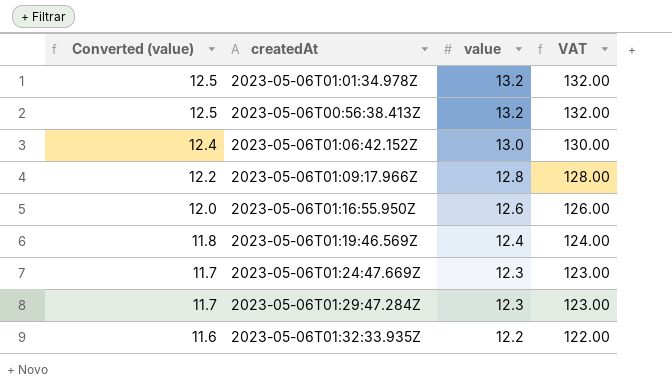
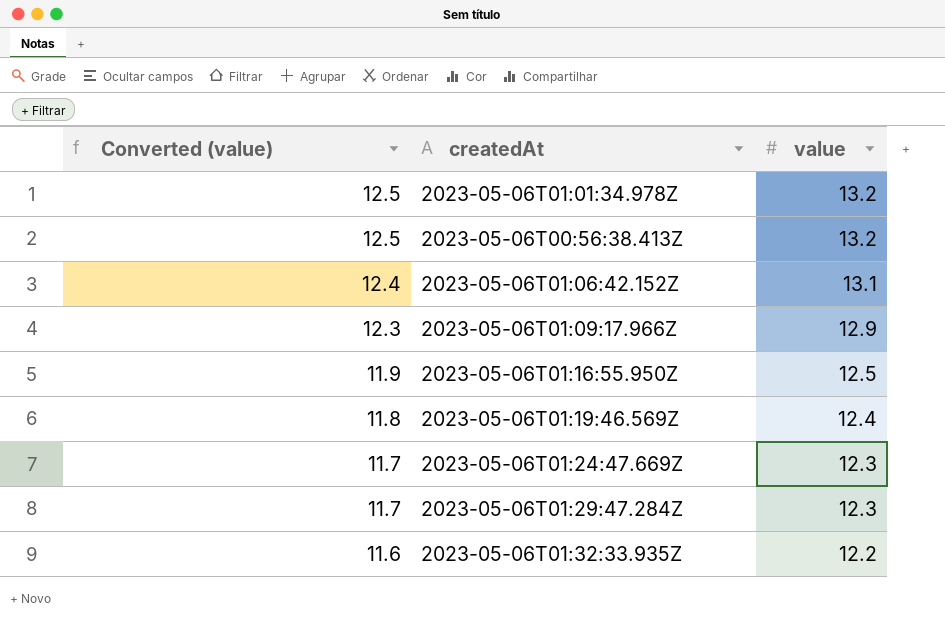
column VAT | formula: [value] * 10 -> none
2023-05-06T01:06:42.152Z | value: 13.0 -> 13.1
2023-05-06T01:09:17.966Z | Converted (value): 12.2 -> 12.3
2023-05-06T01:09:17.966Z | value: 12.8 -> 12.9
2023-05-06T01:16:55.950Z | Converted (value): 12.0 -> 11.9
2023-05-06T01:16:55.950Z | value: 12.6 -> 12.5

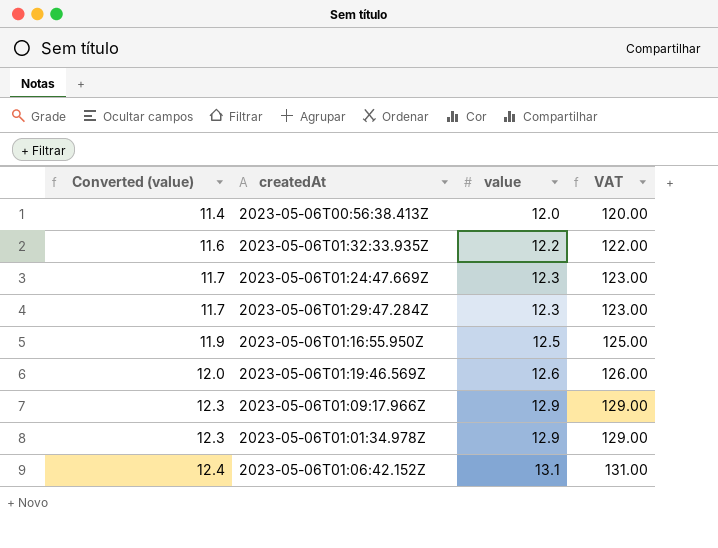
row order: Converted (value) descending -> Converted (value) ascending
column VAT | formula: none -> [value] * 10
2023-05-06T00:56:38.413Z | Converted (value): 12.5 -> 11.4
2023-05-06T00:56:38.413Z | value: 13.2 -> 12.0
2023-05-06T01:19:46.569Z | Converted (value): 11.8 -> 12.0
2023-05-06T01:19:46.569Z | value: 12.4 -> 12.6
2023-05-06T01:01:34.978Z | Converted (value): 12.5 -> 12.3
2023-05-06T01:01:34.978Z | value: 13.2 -> 12.9

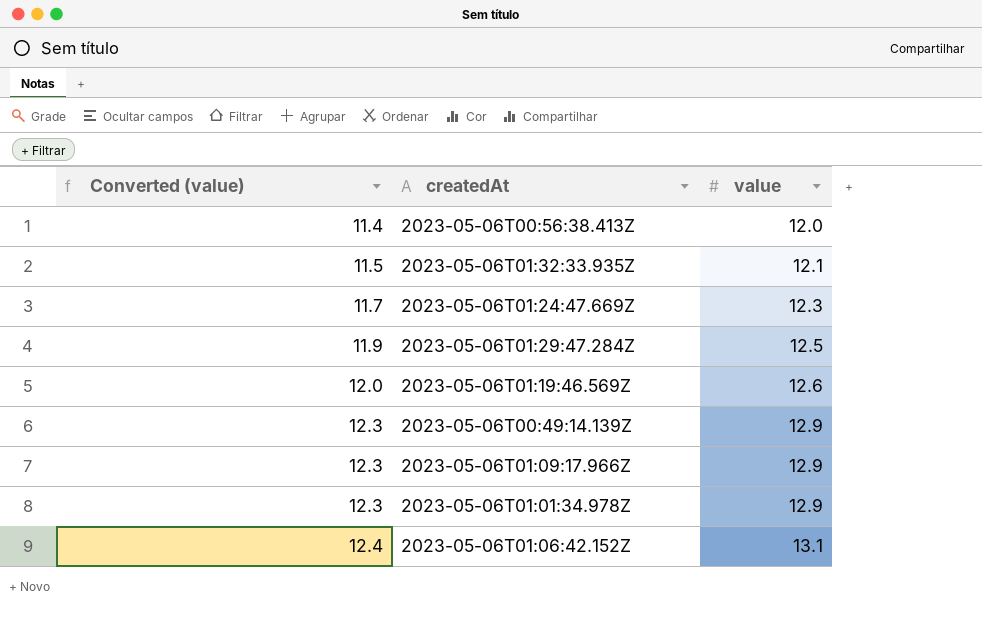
column VAT | formula: [value] * 10 -> none
row 2023-05-06T01:16:55.950Z: 11.9 | 12.5 | 125.00 -> none
2023-05-06T01:32:33.935Z | Converted (value): 11.6 -> 11.5
2023-05-06T01:32:33.935Z | value: 12.2 -> 12.1
2023-05-06T01:29:47.284Z | Converted (value): 11.7 -> 11.9
2023-05-06T01:29:47.284Z | value: 12.3 -> 12.5
row 2023-05-06T00:49:14.139Z: none -> 12.3 | 12.9

